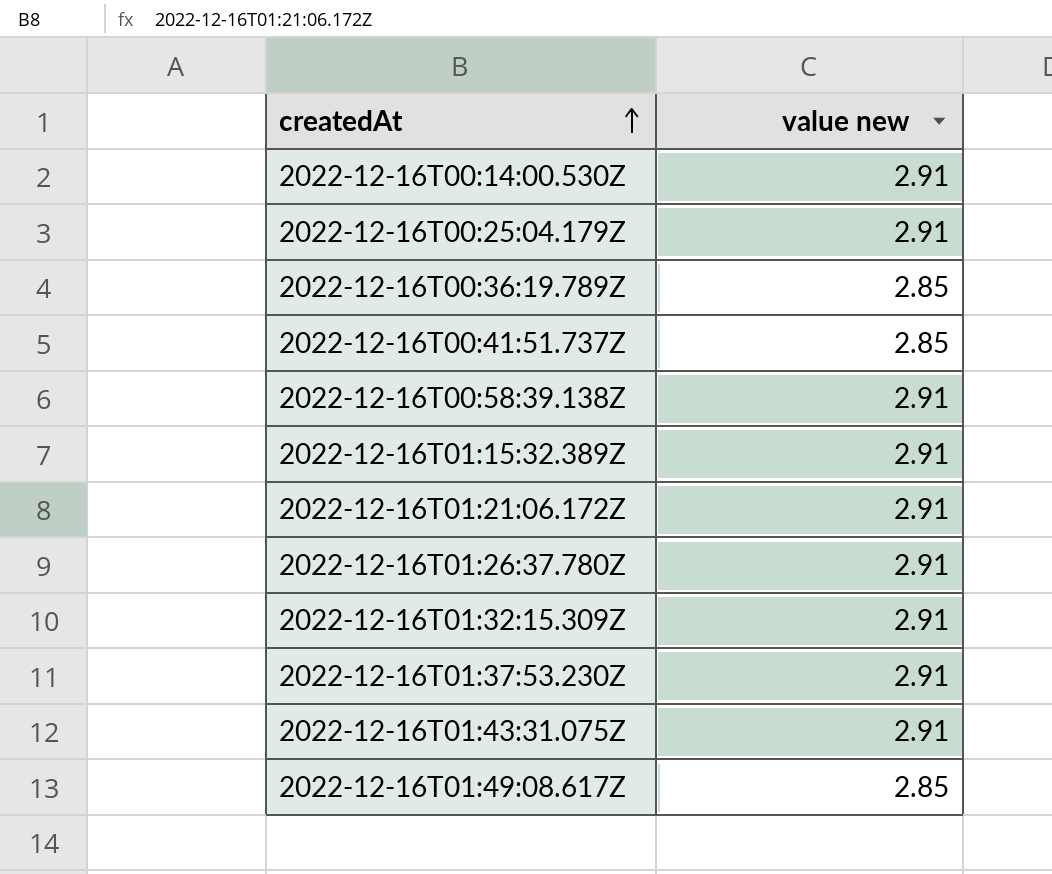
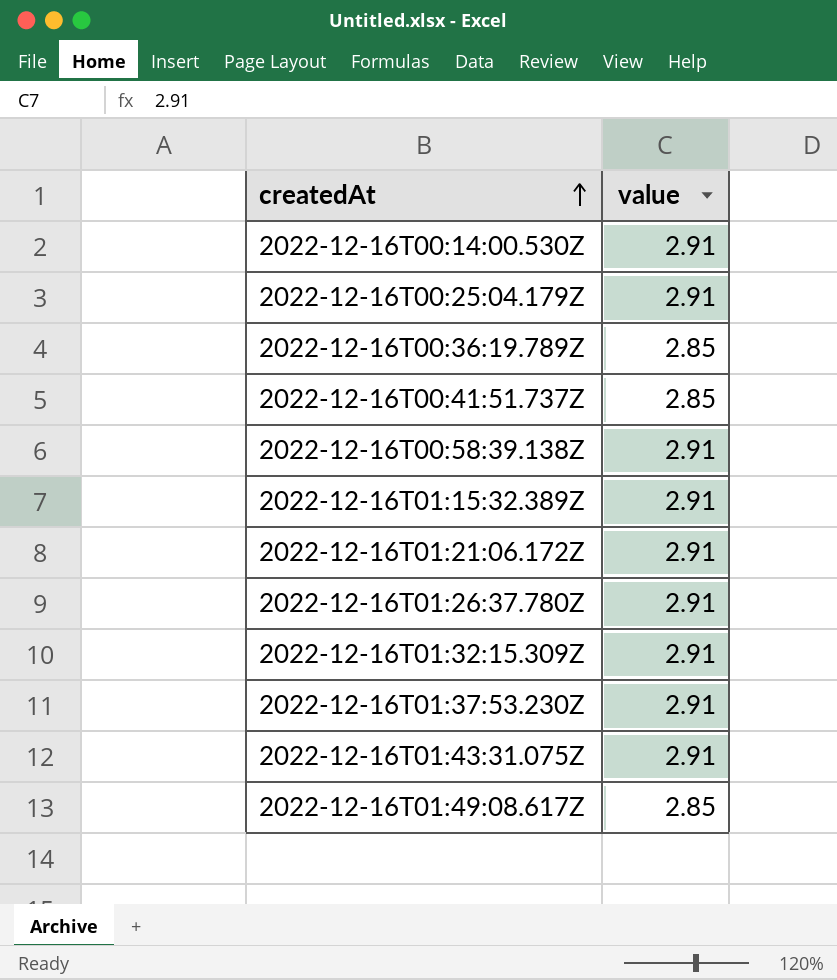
column name: value new -> value

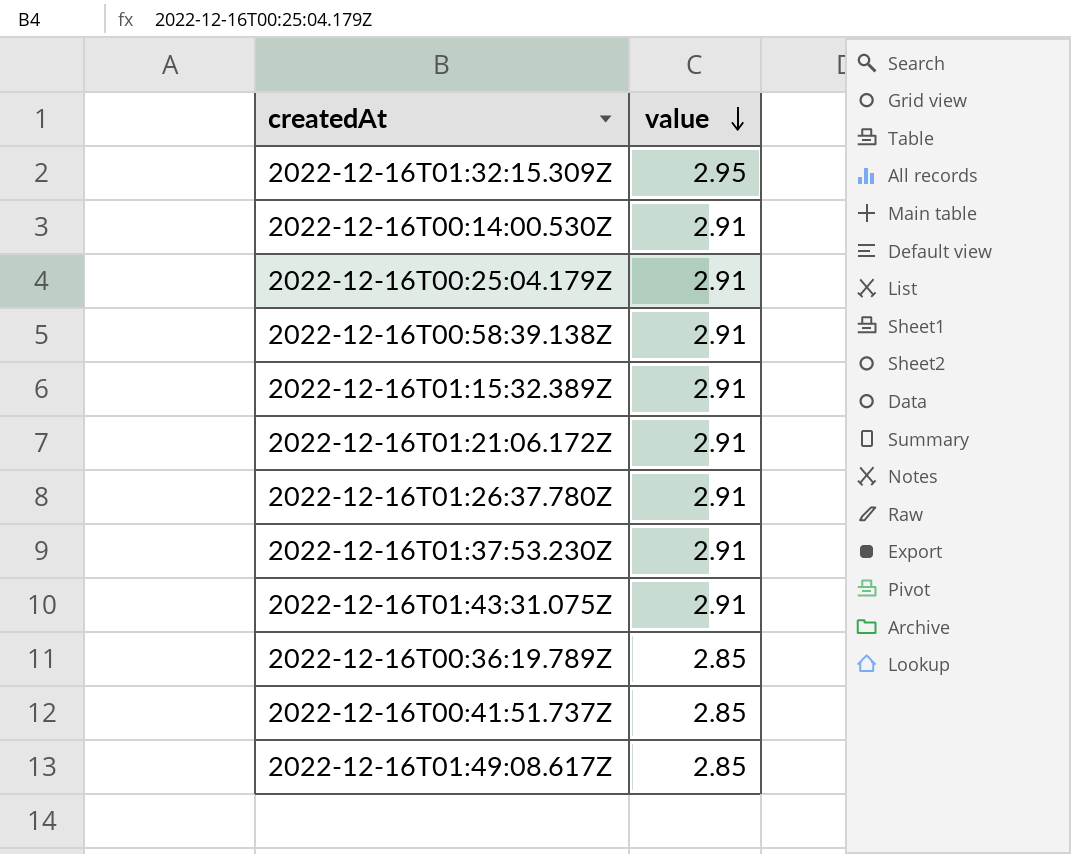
row order: createdAt ascending -> value descending
2022-12-16T01:32:15.309Z | value: 2.91 -> 2.95

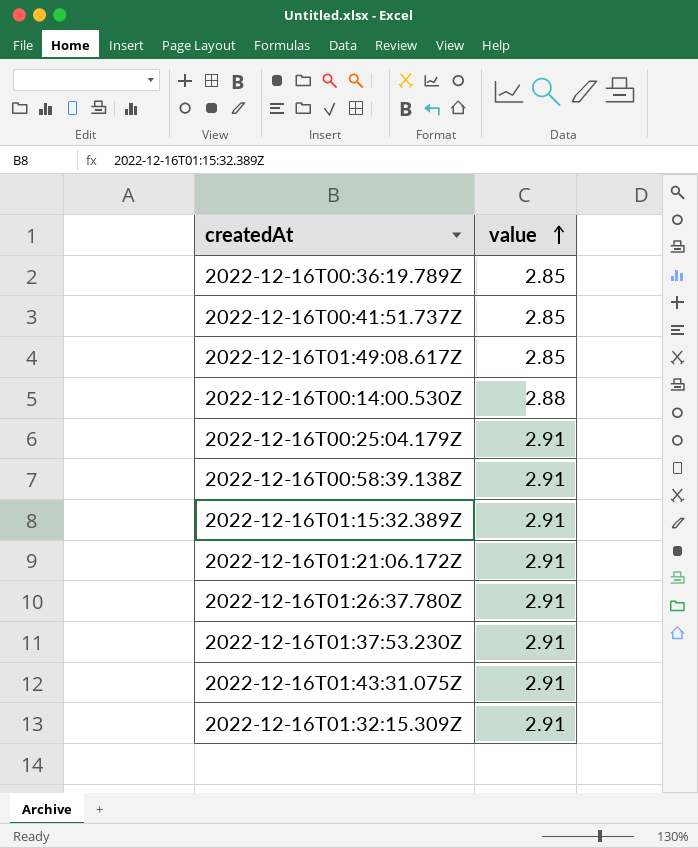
row order: value descending -> value ascending
2022-12-16T00:14:00.530Z | value: 2.91 -> 2.88
2022-12-16T01:32:15.309Z | value: 2.95 -> 2.91

